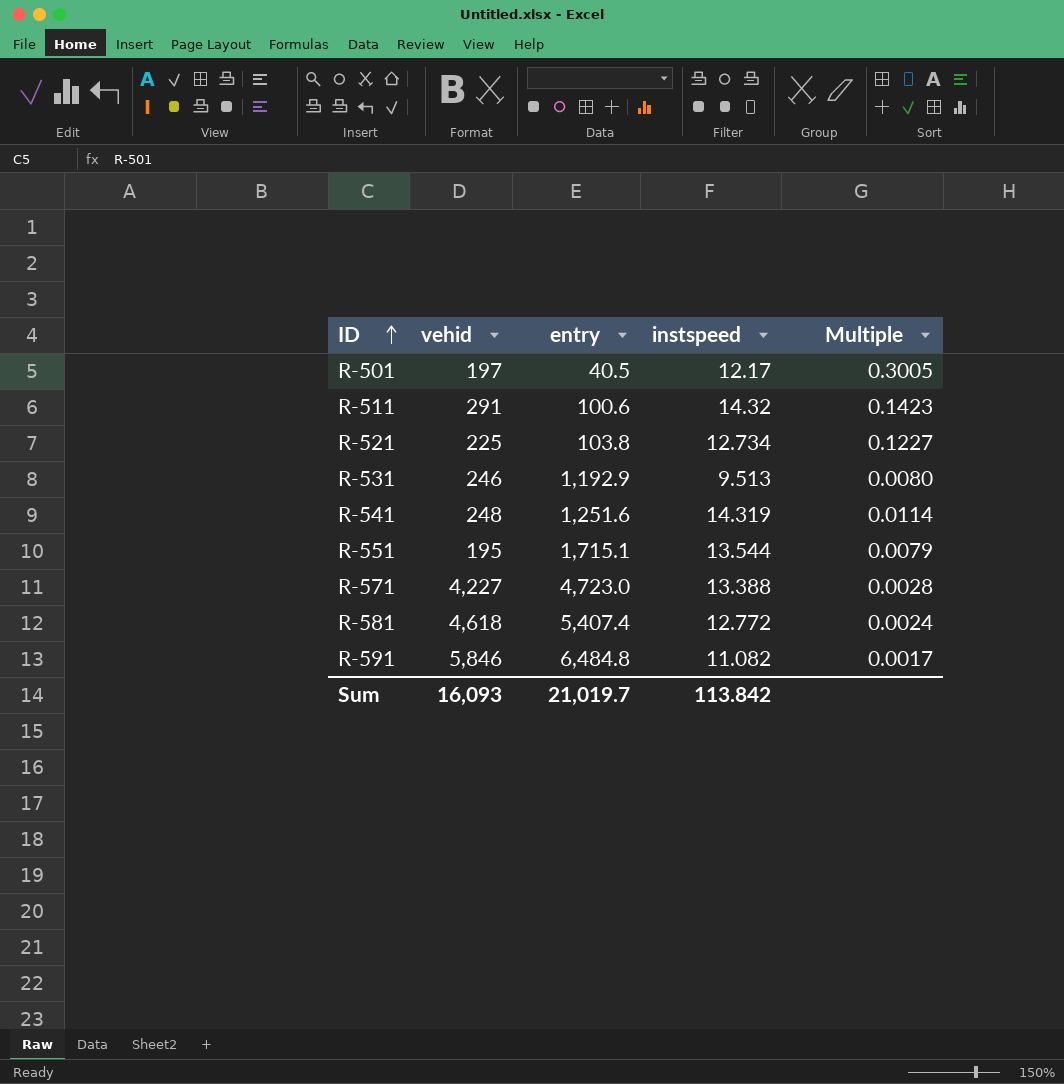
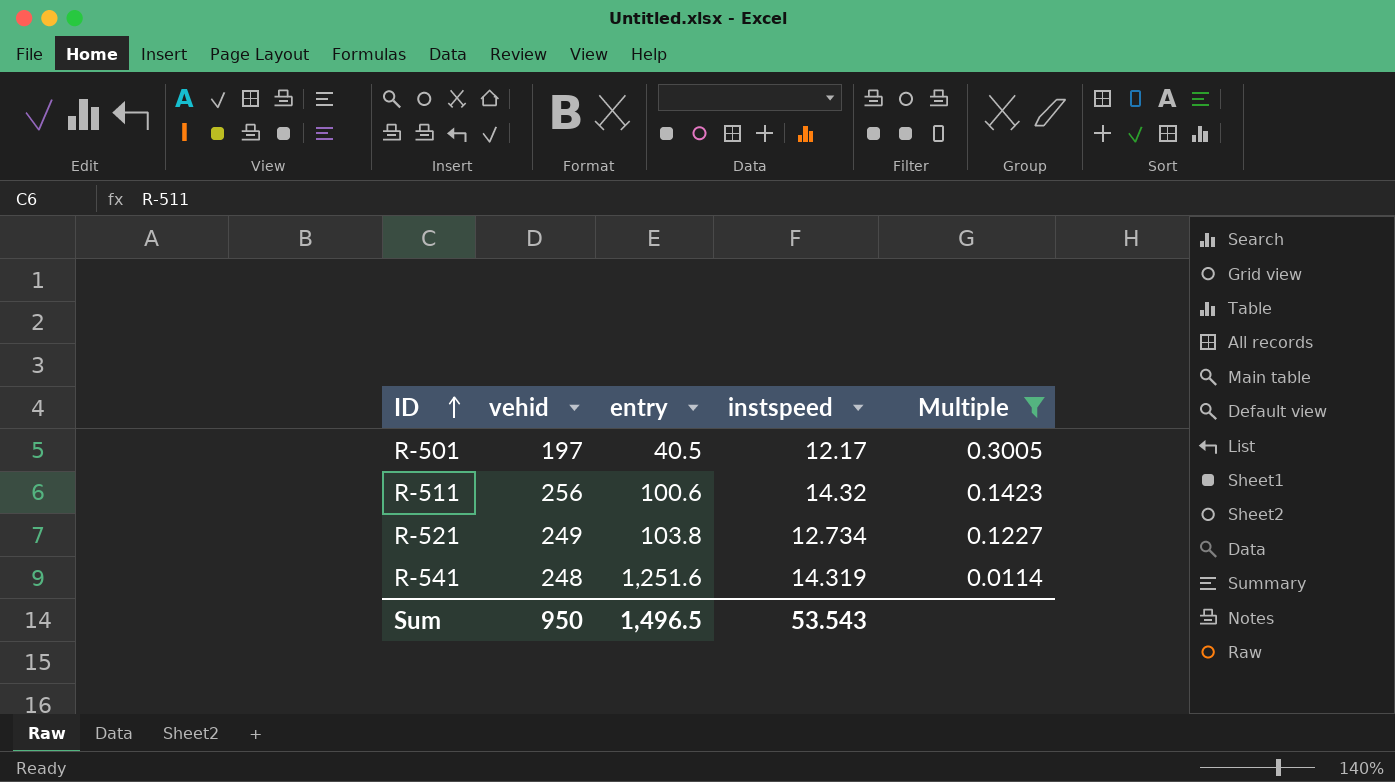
filter: none -> Multiple >= 0.0114
R-511 | vehid: 291 -> 256
R-521 | vehid: 225 -> 249
Sum | vehid: 16,093 -> 950
Sum | entry: 21,019.7 -> 1,496.5
Sum | instspeed: 113.842 -> 53.543

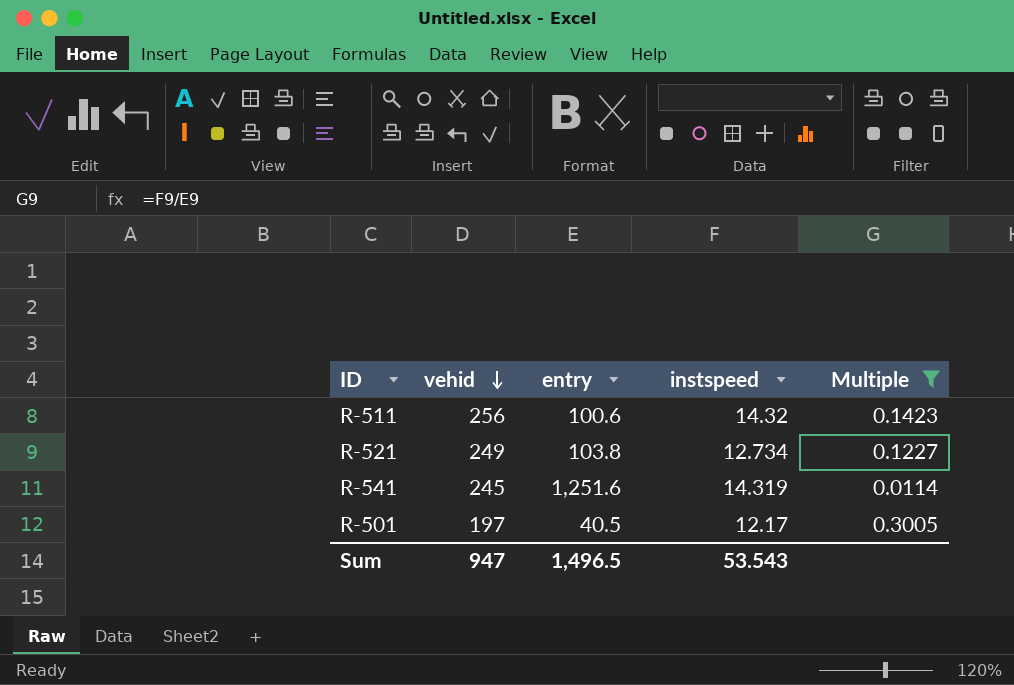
row order: ID ascending -> vehid descending
R-541 | vehid: 248 -> 245
Sum | vehid: 950 -> 947

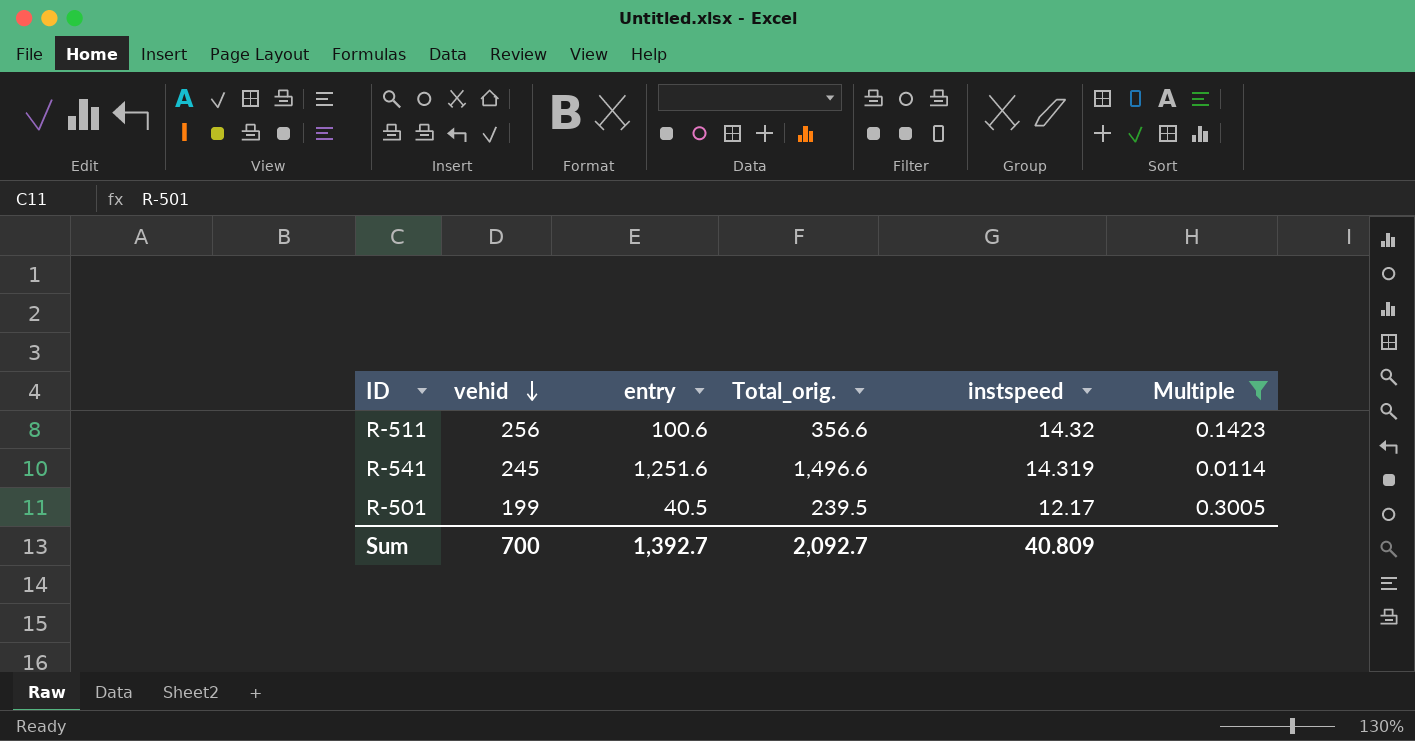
column Total_orig. | formula: none -> [vehid] + [entry]
row R-521: 249 | 103.8 | 12.734 | 0.1227 -> none
R-501 | vehid: 197 -> 199
Sum | vehid: 947 -> 700
Sum | entry: 1,496.5 -> 1,392.7
Sum | instspeed: 53.543 -> 40.809

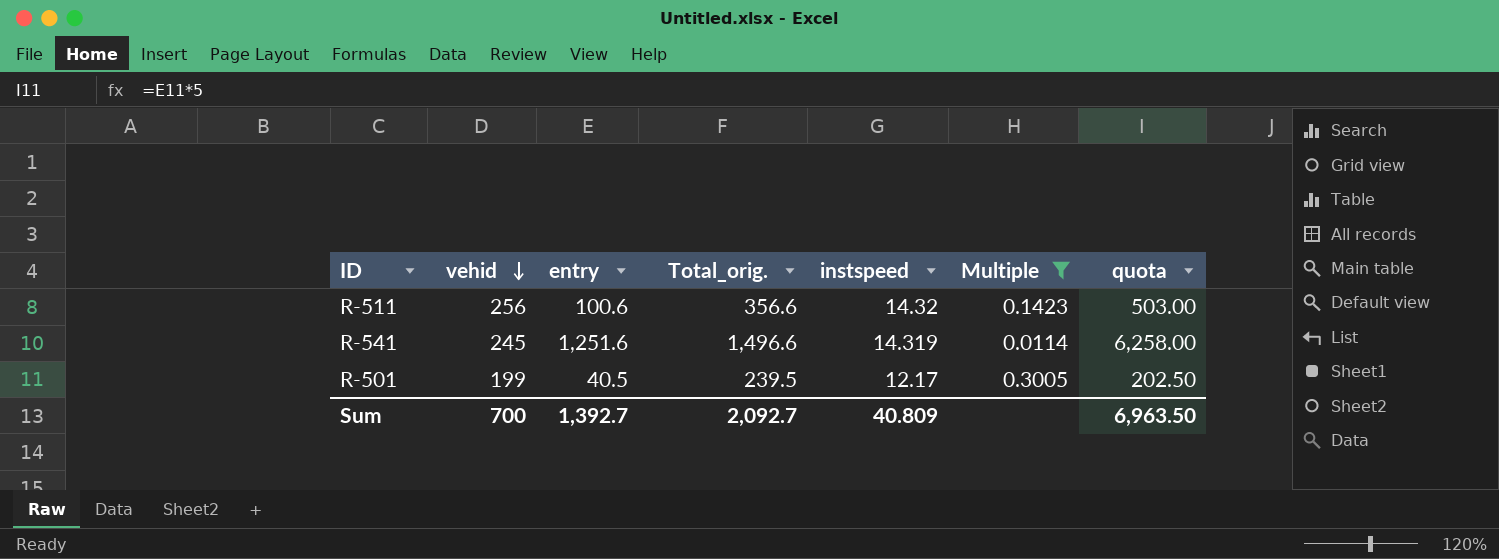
column quota | formula: none -> [entry] * 5

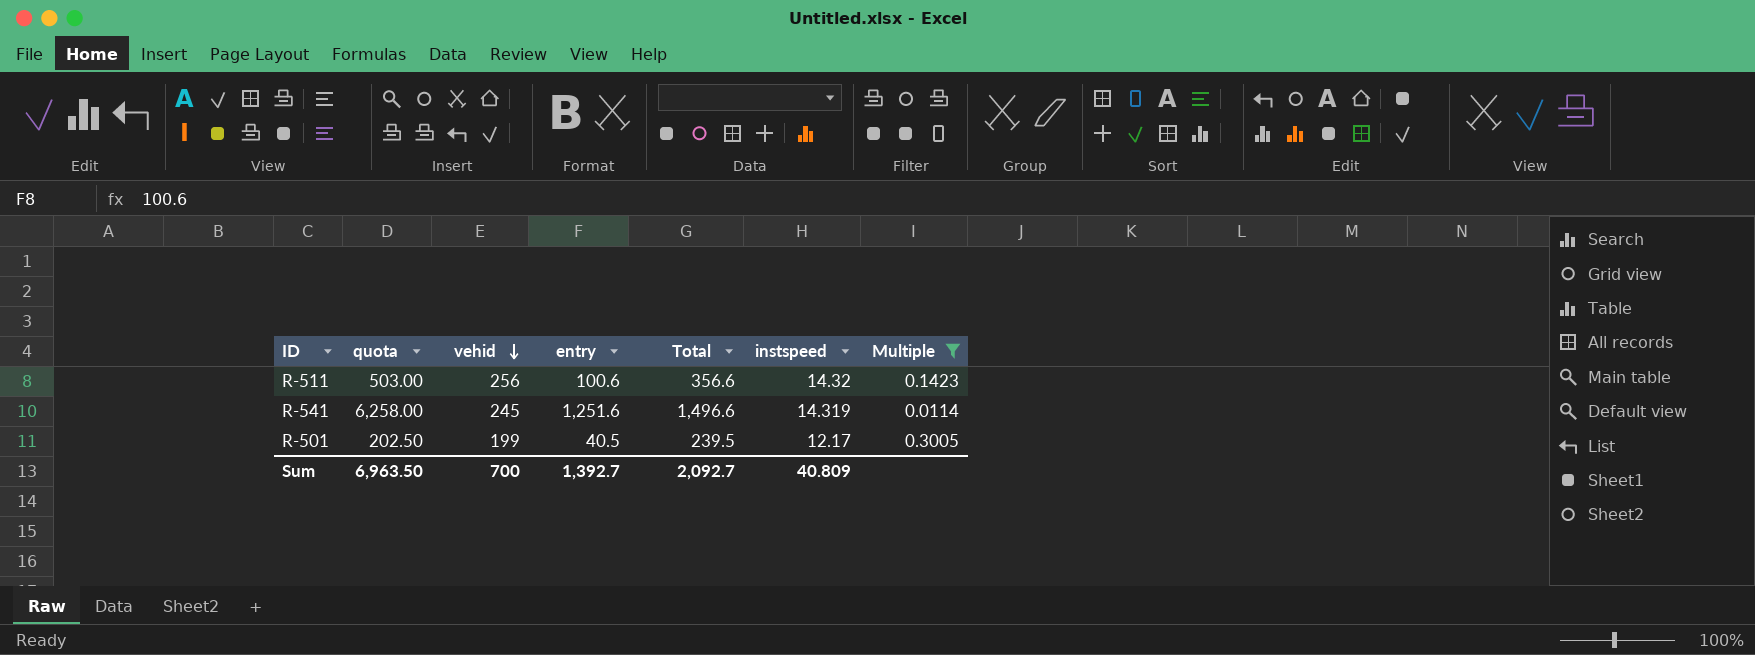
column quota | position: 7 -> 2
column name: Total_orig. -> Total

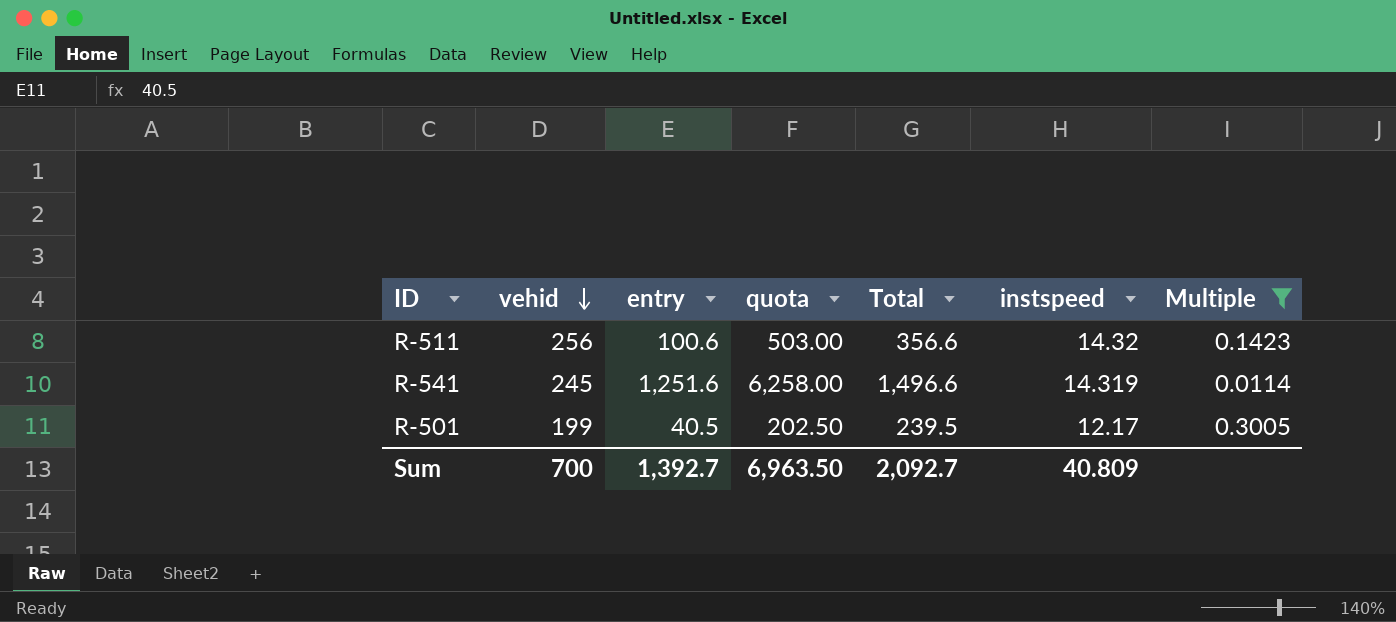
column quota | position: 2 -> 4

